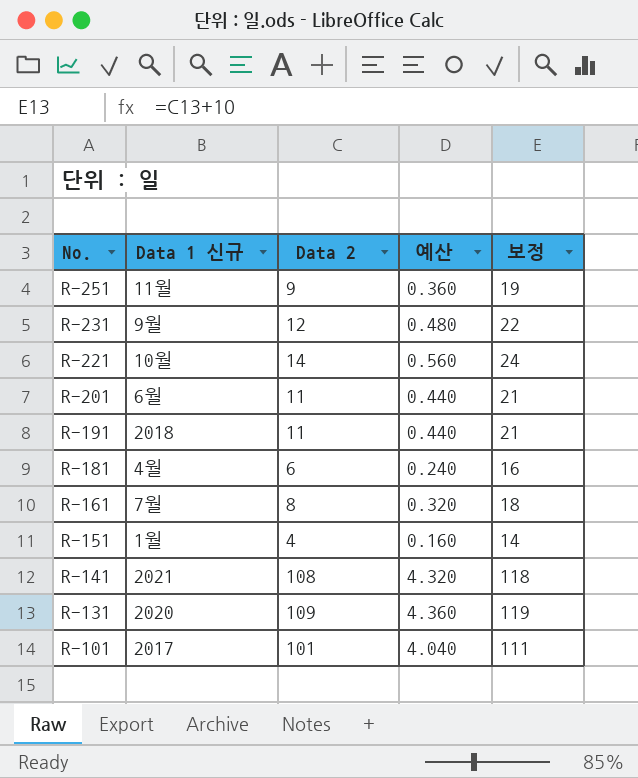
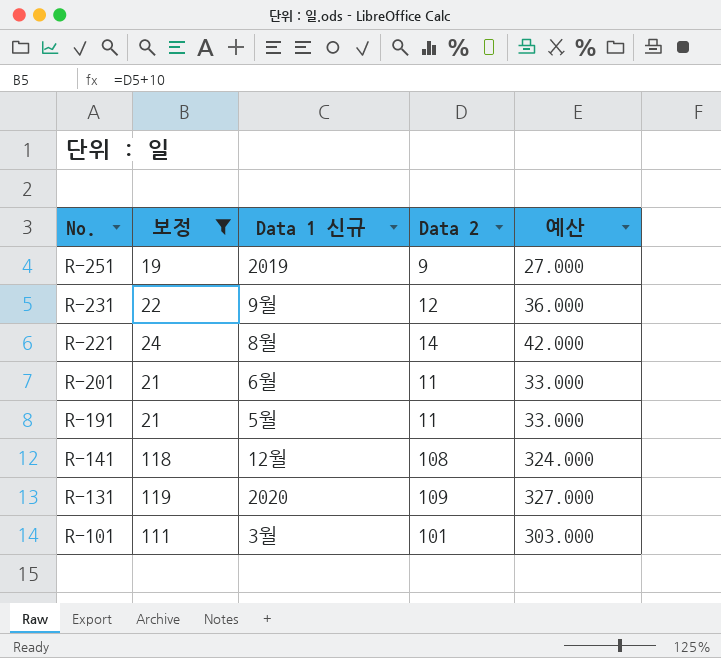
filter: none -> 보정 >= 19
column 보정 | position: 5 -> 2
column 예산 | formula: [Data 2] * 0.04 -> [Data 2] * 3
R-251 | Data 1 신규: 11월 -> 2019
R-221 | Data 1 신규: 10월 -> 8월
R-191 | Data 1 신규: 2018 -> 5월
R-141 | Data 1 신규: 2021 -> 12월
R-101 | Data 1 신규: 2017 -> 3월

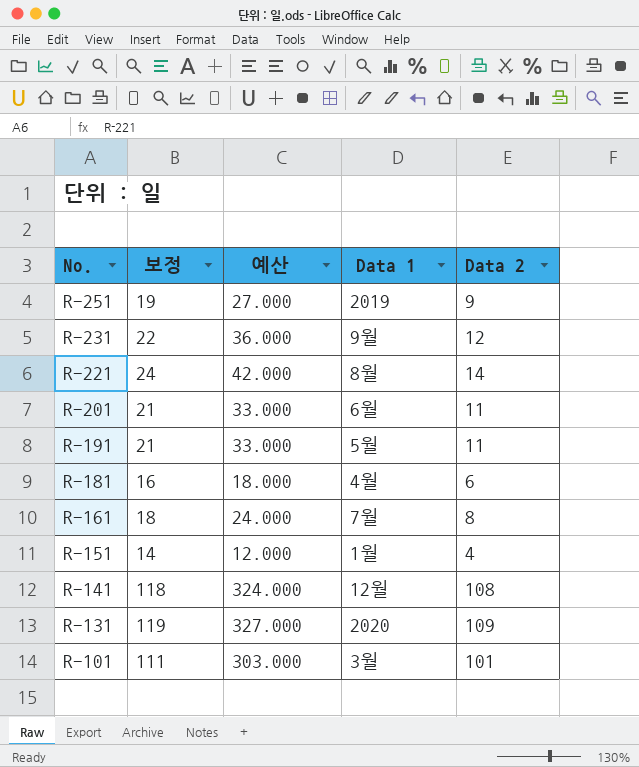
filter: 보정 >= 19 -> none
column 예산 | position: 5 -> 3
column name: Data 1 신규 -> Data 1

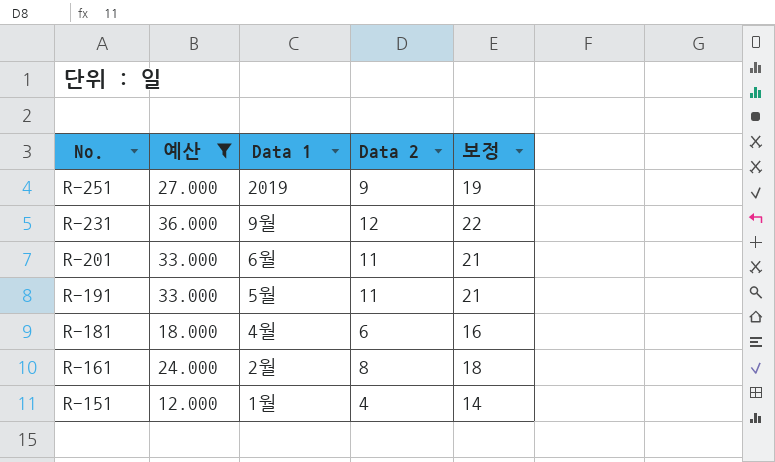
filter: none -> 예산 <= 36.000
column 보정 | position: 2 -> 5
R-161 | Data 1: 7월 -> 2월

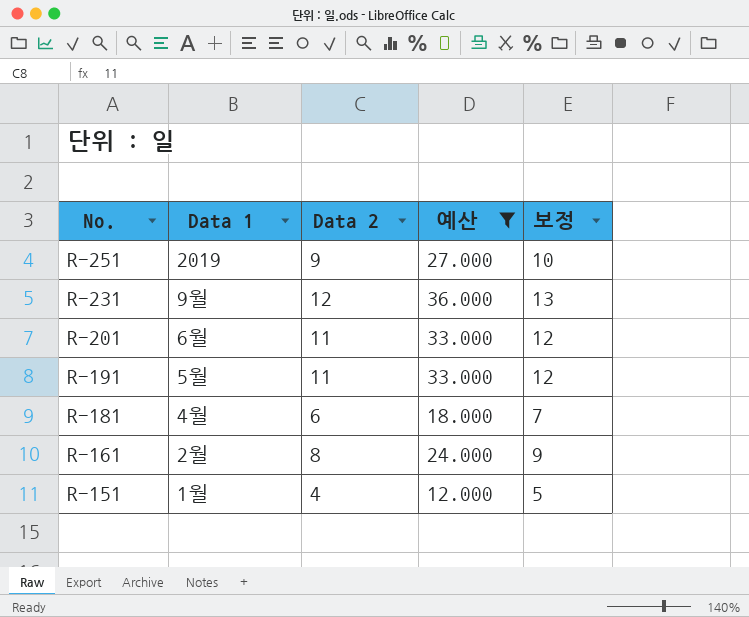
column 예산 | position: 2 -> 4
column 보정 | formula: [Data 2] + 10 -> [Data 2] + 1

